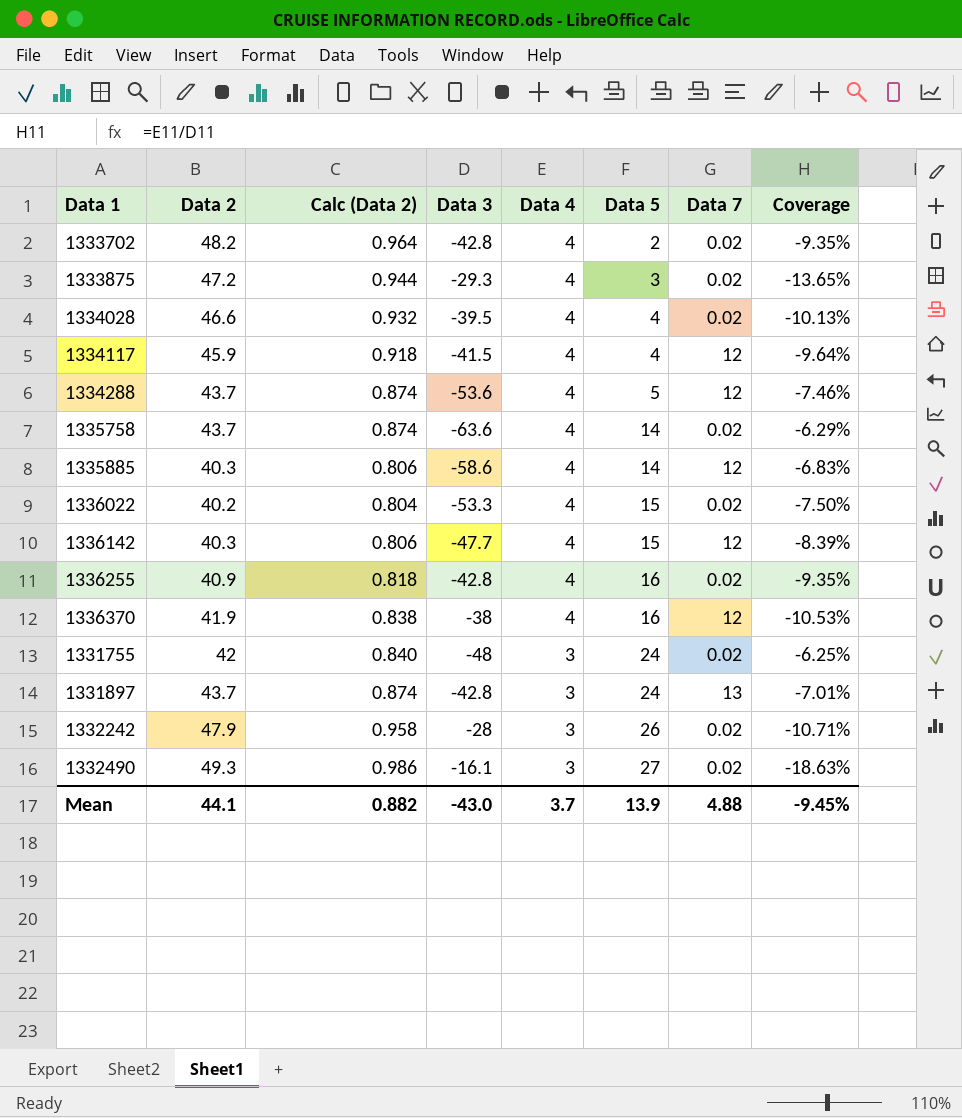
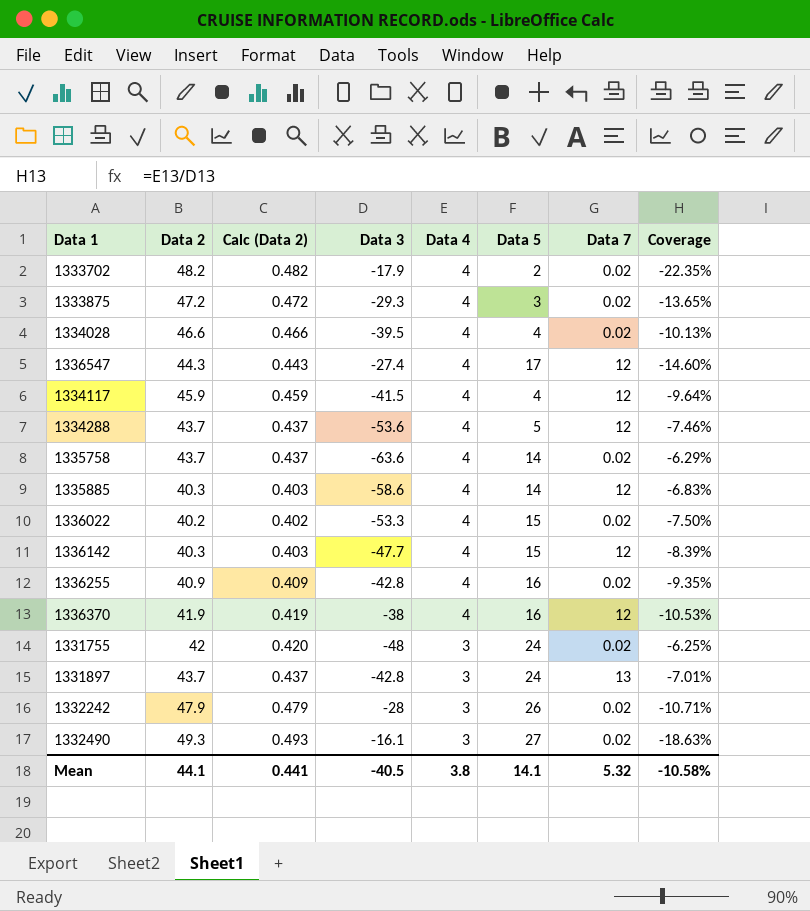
column Calc (Data 2) | formula: [Data 2] * 0.02 -> [Data 2] * 0.01
1333702 | Data 3: -42.8 -> -17.9
1333702 | Coverage: -9.35% -> -22.35%
row 1336547: none -> 44.3 | 0.443 | -27.4 | 4 | 17 | 12 | -14.60%
Mean | Calc (Data 2): 0.882 -> 0.441
Mean | Data 3: -43.0 -> -40.5
Mean | Data 4: 3.7 -> 3.8
Mean | Data 5: 13.9 -> 14.1
Mean | Data 7: 4.88 -> 5.32
Mean | Coverage: -9.45% -> -10.58%

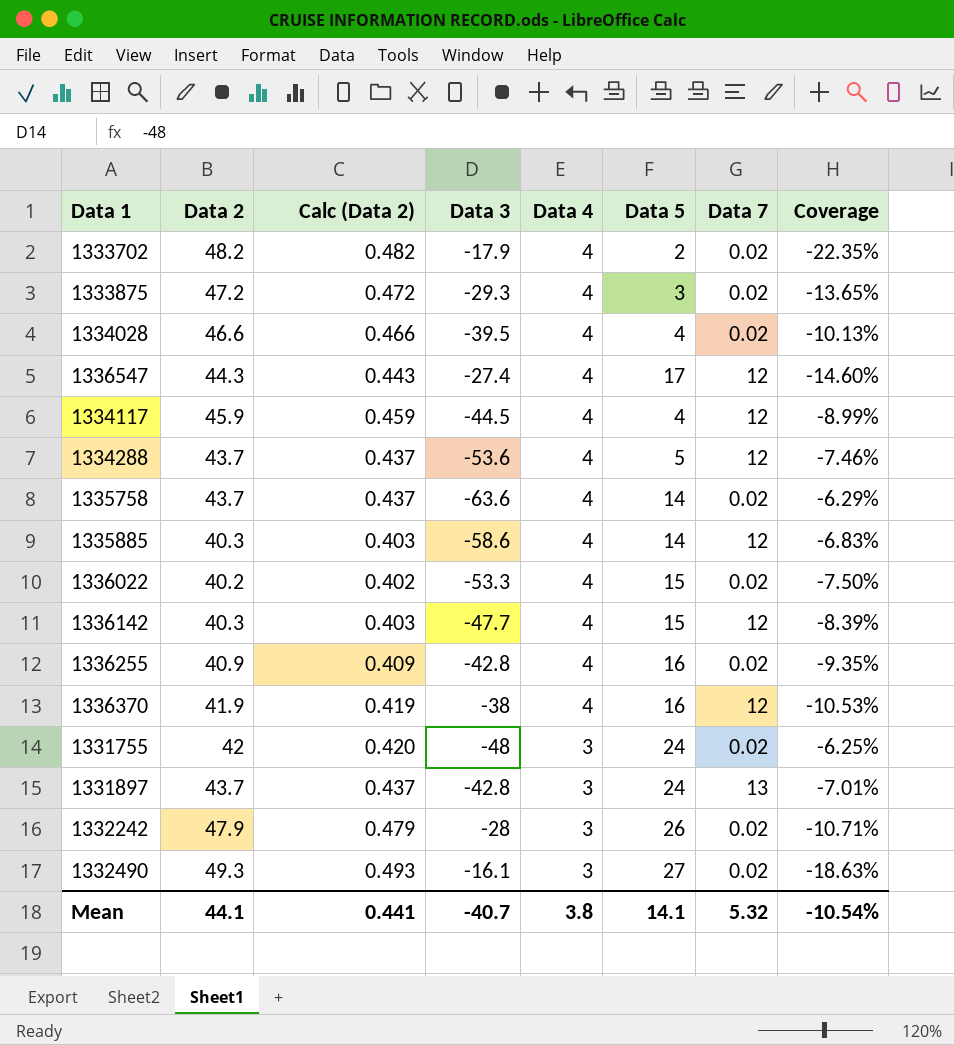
1334117 | Data 3: -41.5 -> -44.5
1334117 | Coverage: -9.64% -> -8.99%
Mean | Data 3: -40.5 -> -40.7
Mean | Coverage: -10.58% -> -10.54%

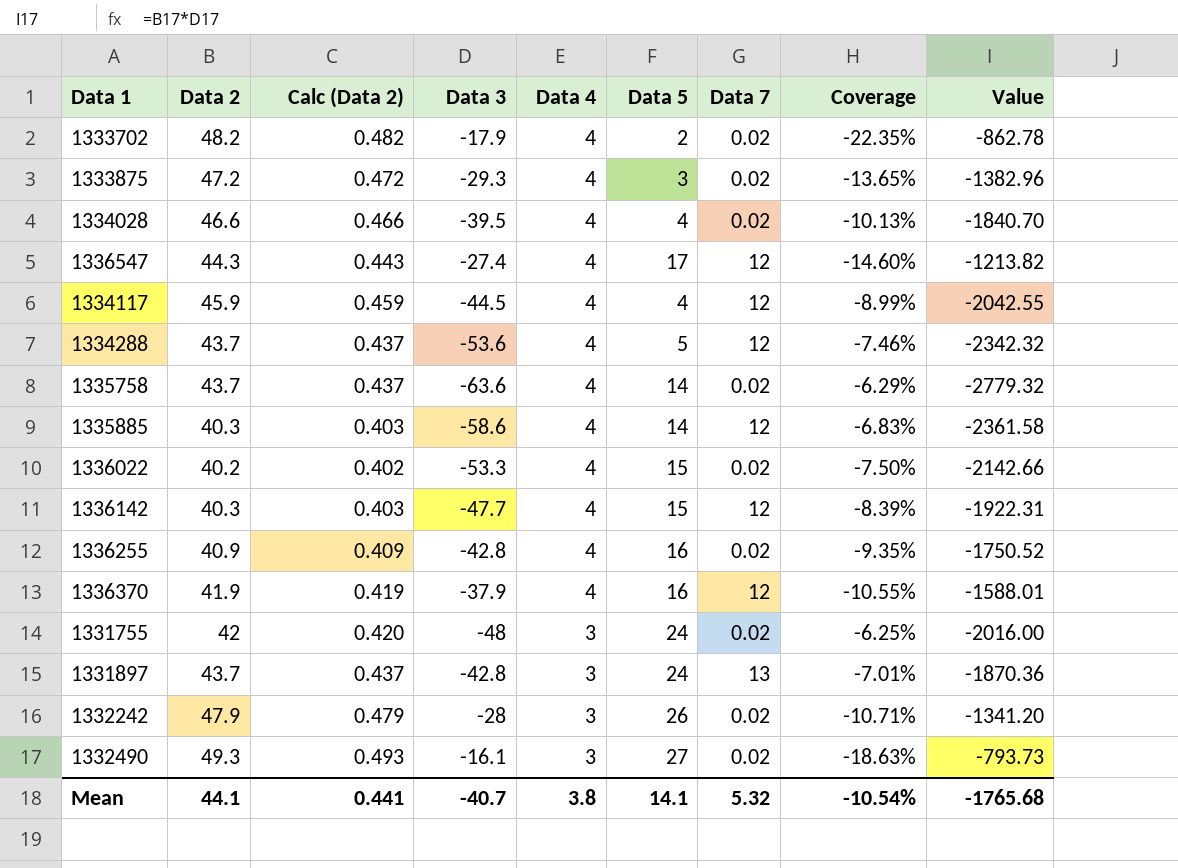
column Value | formula: none -> [Data 2] * [Data 3]
1336370 | Data 3: -38 -> -37.9
1336370 | Coverage: -10.53% -> -10.55%

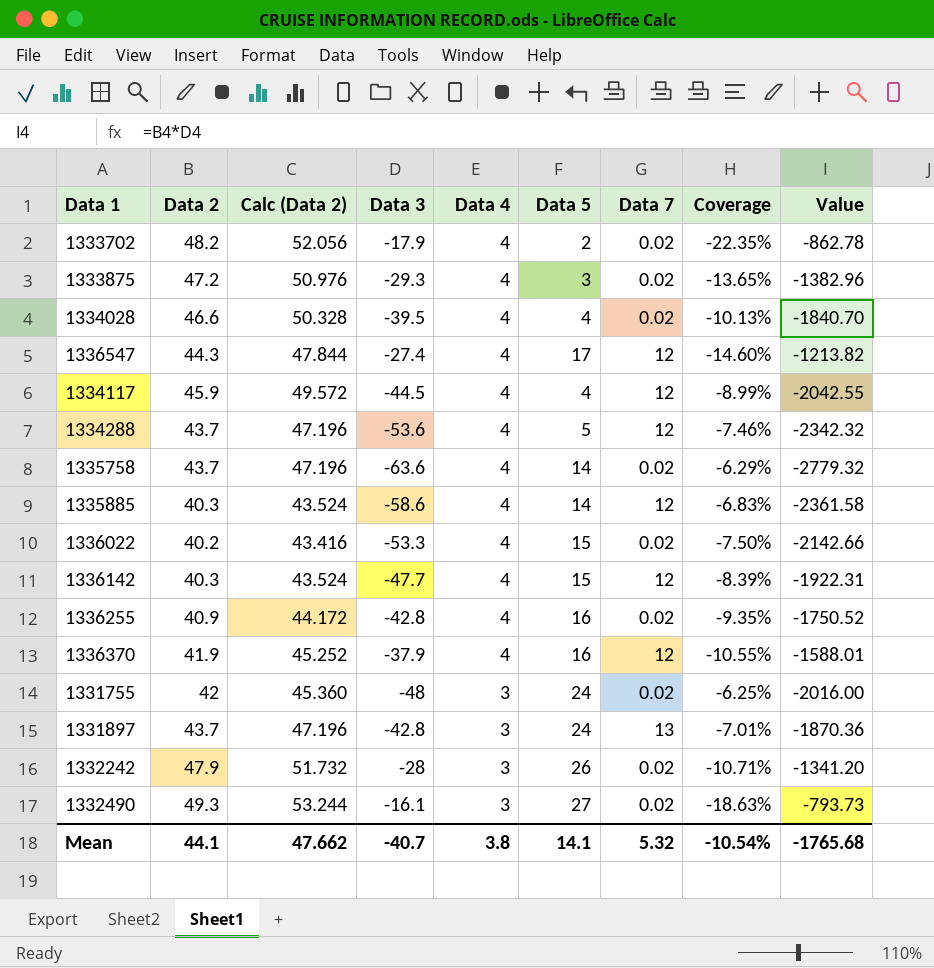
column Calc (Data 2) | formula: [Data 2] * 0.01 -> [Data 2] * 1.08
Mean | Calc (Data 2): 0.441 -> 47.662

